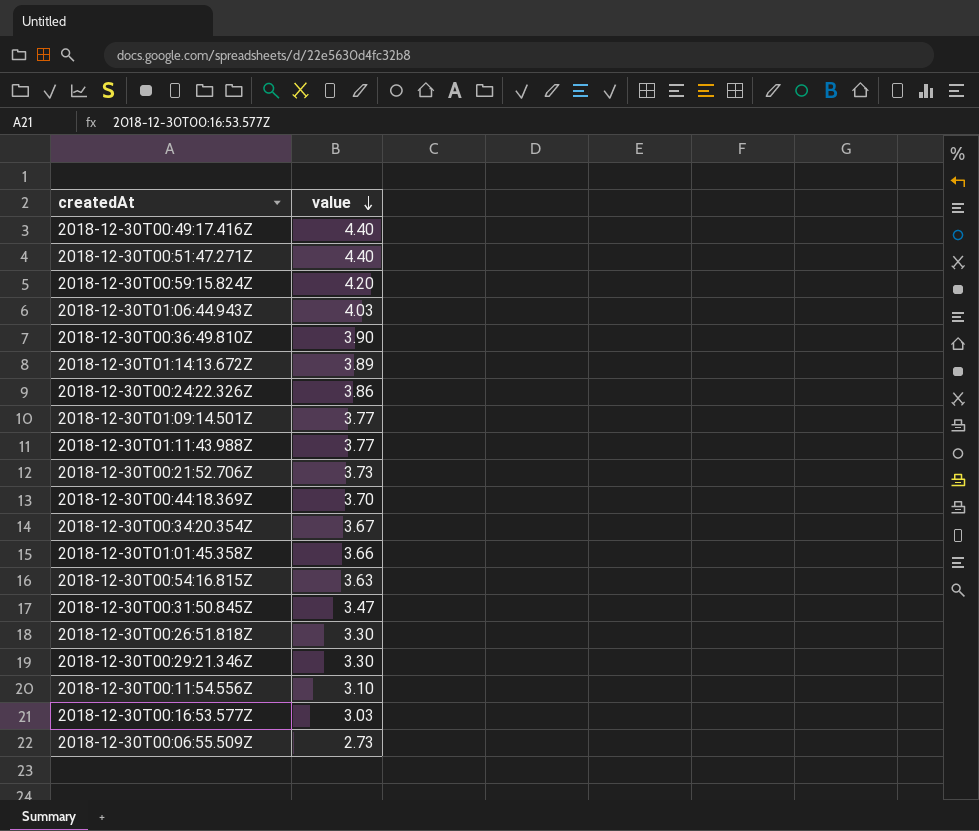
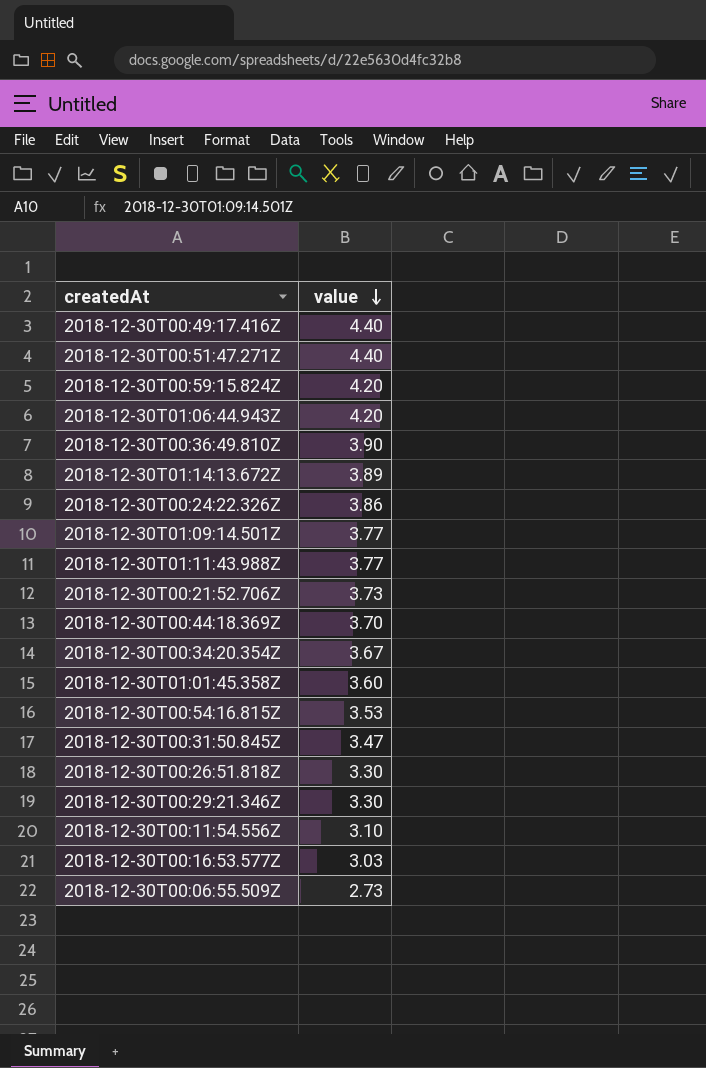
2018-12-30T01:06:44.943Z | value: 4.03 -> 4.20
2018-12-30T01:01:45.358Z | value: 3.66 -> 3.60
2018-12-30T00:54:16.815Z | value: 3.63 -> 3.53

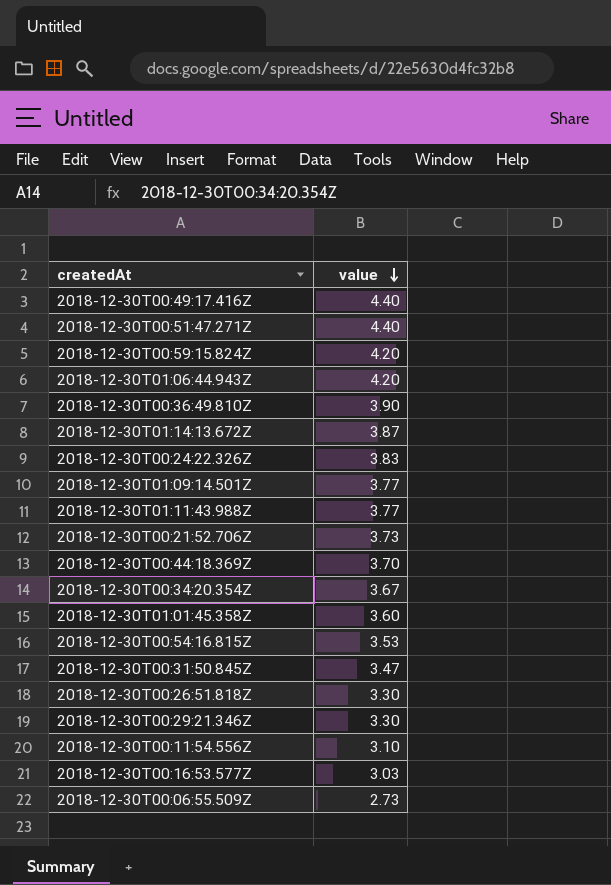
2018-12-30T01:14:13.672Z | value: 3.89 -> 3.87
2018-12-30T00:24:22.326Z | value: 3.86 -> 3.83

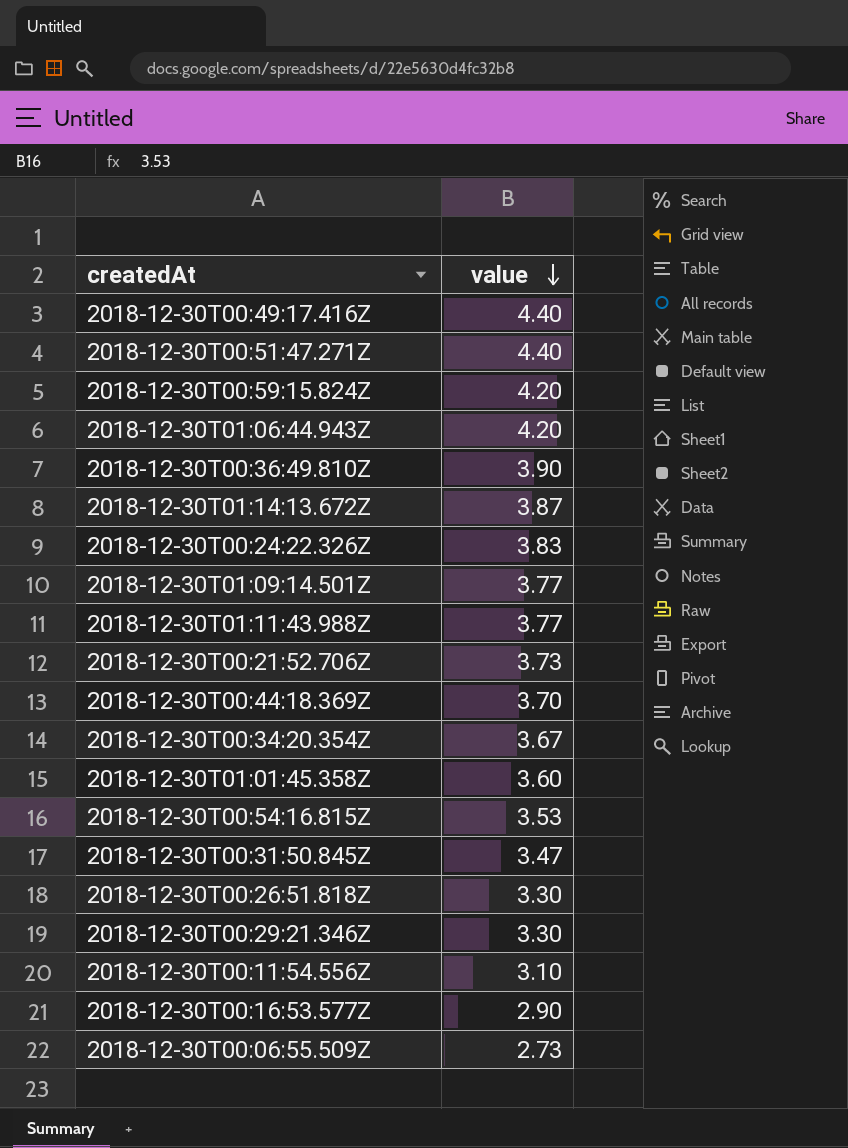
2018-12-30T00:16:53.577Z | value: 3.03 -> 2.90

